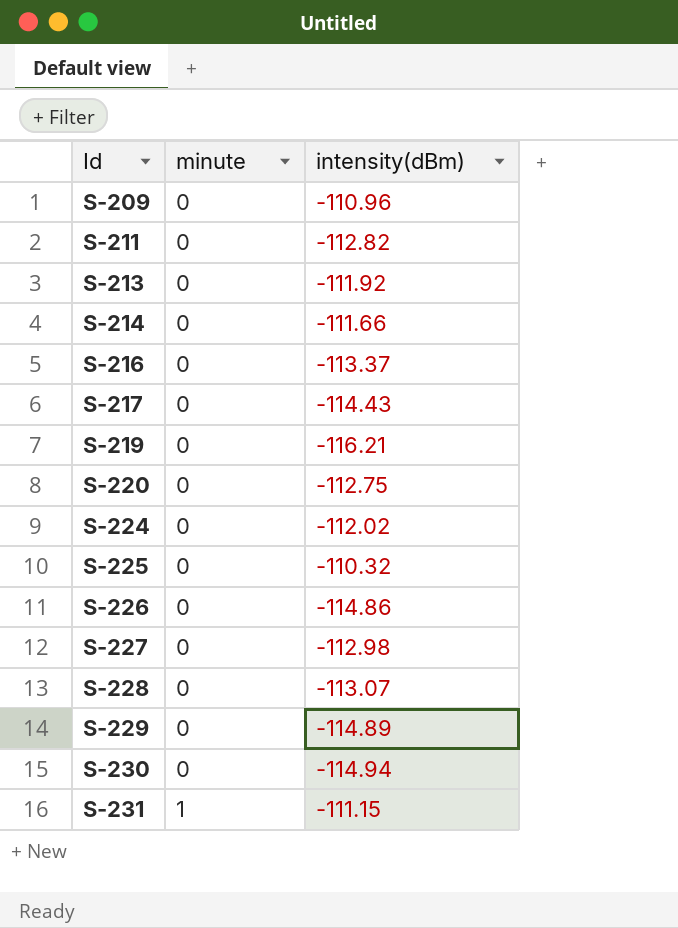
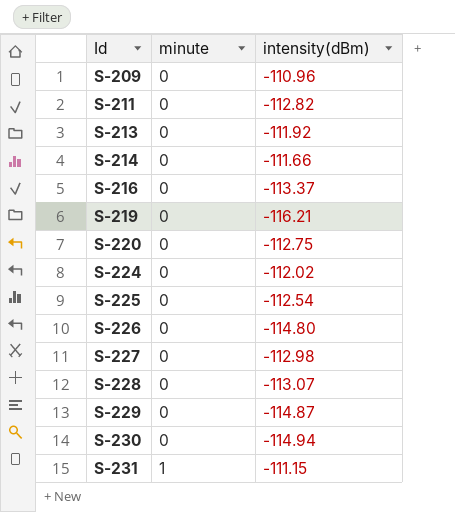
row S-217: 0 | -114.43 -> none
S-225 | intensity(dBm): -110.32 -> -112.54
S-226 | intensity(dBm): -114.86 -> -114.80
S-229 | intensity(dBm): -114.89 -> -114.87

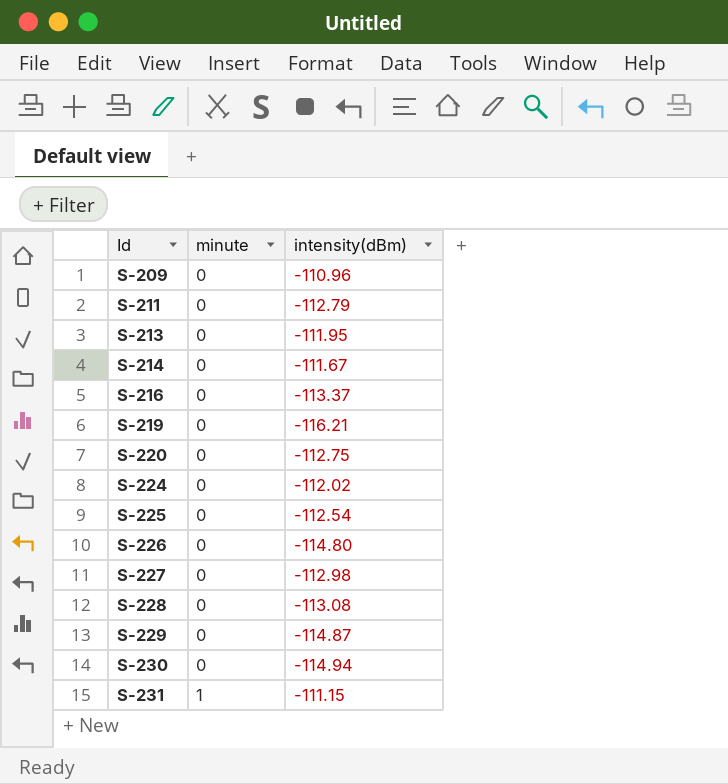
S-211 | intensity(dBm): -112.82 -> -112.79
S-213 | intensity(dBm): -111.92 -> -111.95
S-214 | intensity(dBm): -111.66 -> -111.67
S-228 | intensity(dBm): -113.07 -> -113.08

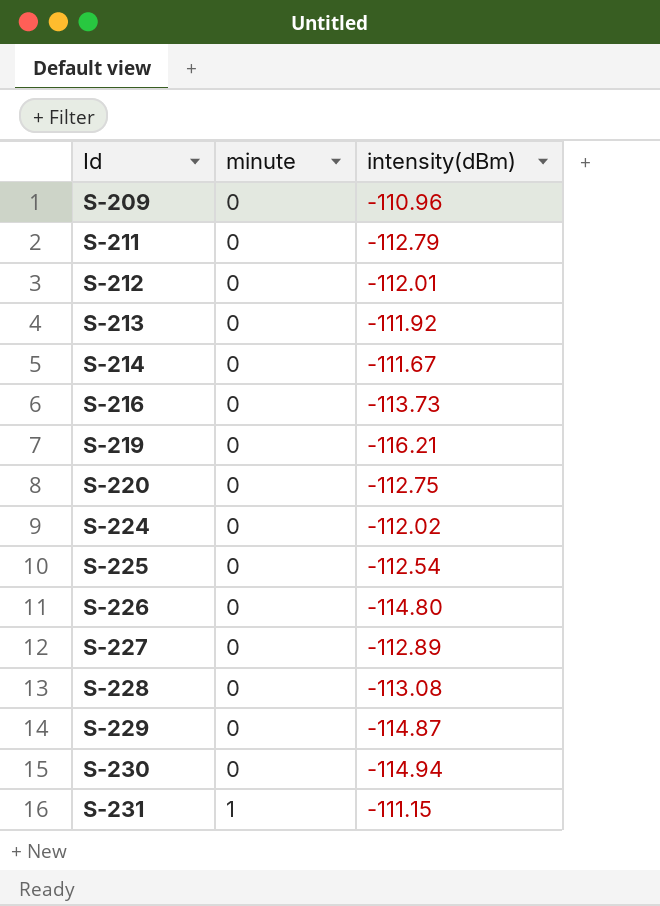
row S-212: none -> 0 | -112.01
S-213 | intensity(dBm): -111.95 -> -111.92
S-216 | intensity(dBm): -113.37 -> -113.73
S-227 | intensity(dBm): -112.98 -> -112.89

